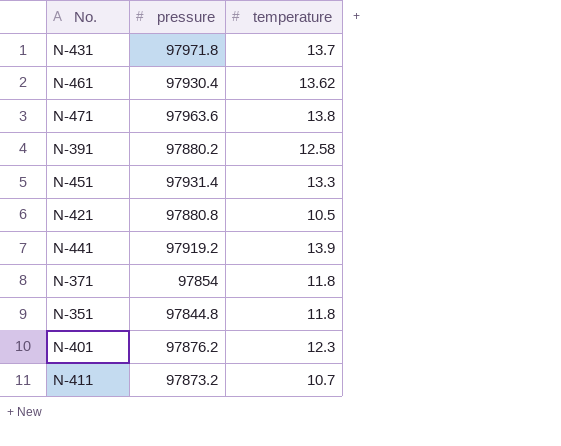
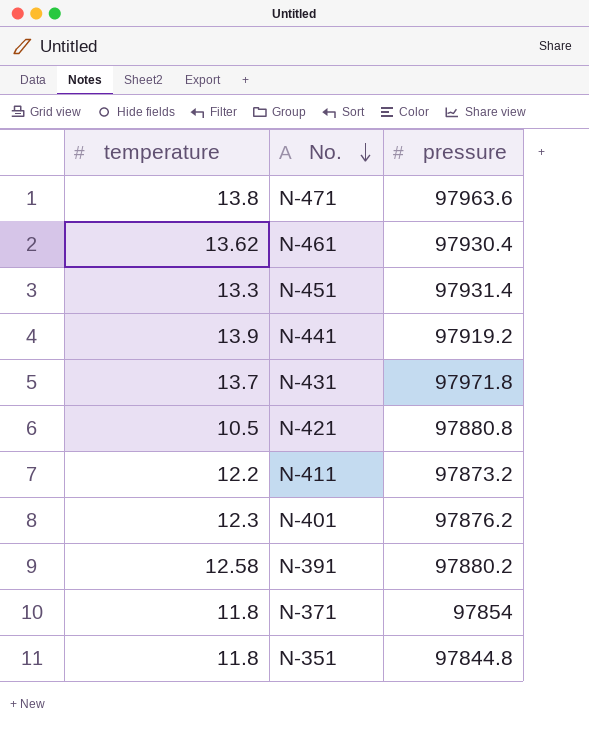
row order: none -> No. descending
column temperature | position: 3 -> 1
N-411 | temperature: 10.7 -> 12.2

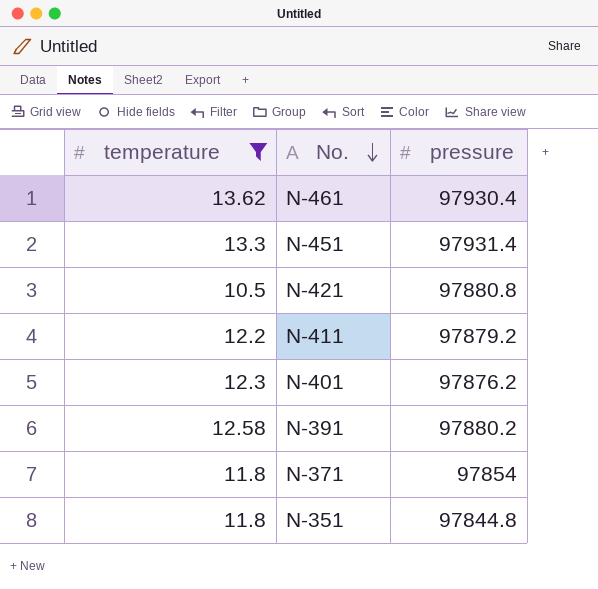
filter: none -> temperature <= 13.62
N-411 | pressure: 97873.2 -> 97879.2

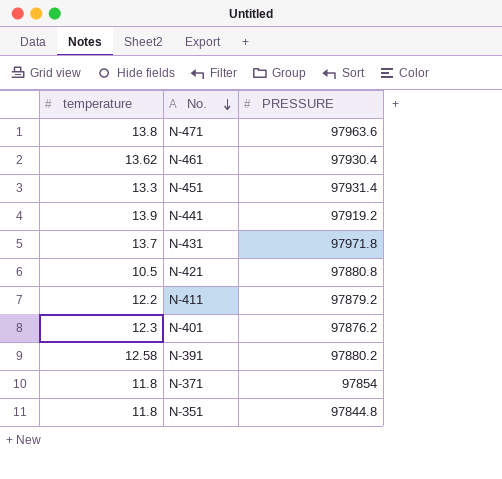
filter: temperature <= 13.62 -> none
column name: pressure -> PRESSURE

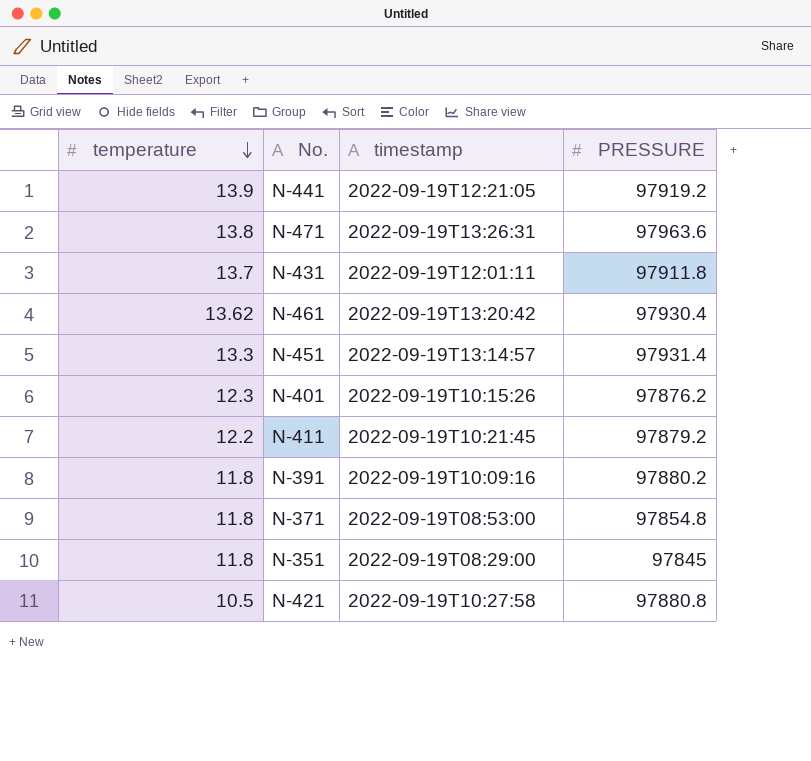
row order: No. descending -> temperature descending
column timestamp | position: none -> 3
N-431 | PRESSURE: 97971.8 -> 97911.8
N-391 | temperature: 12.58 -> 11.8
N-371 | PRESSURE: 97854 -> 97854.8
N-351 | PRESSURE: 97844.8 -> 97845

